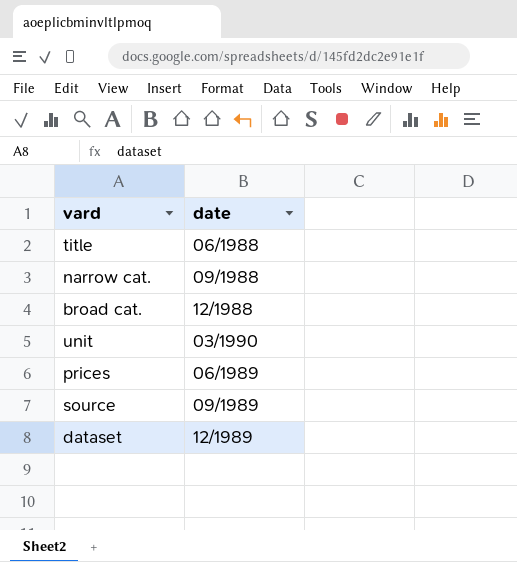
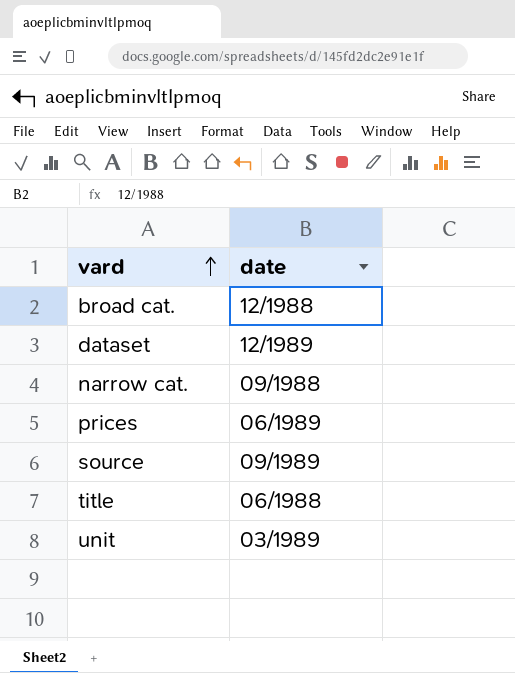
row order: none -> vard ascending
unit | date: 03/1990 -> 03/1989

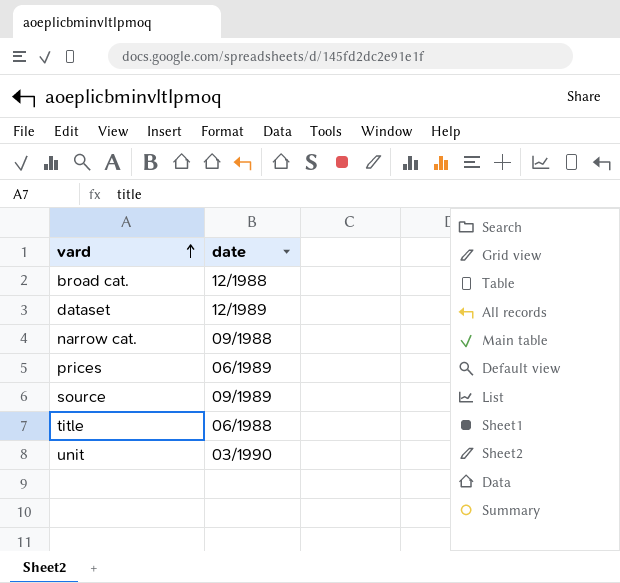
unit | date: 03/1989 -> 03/1990

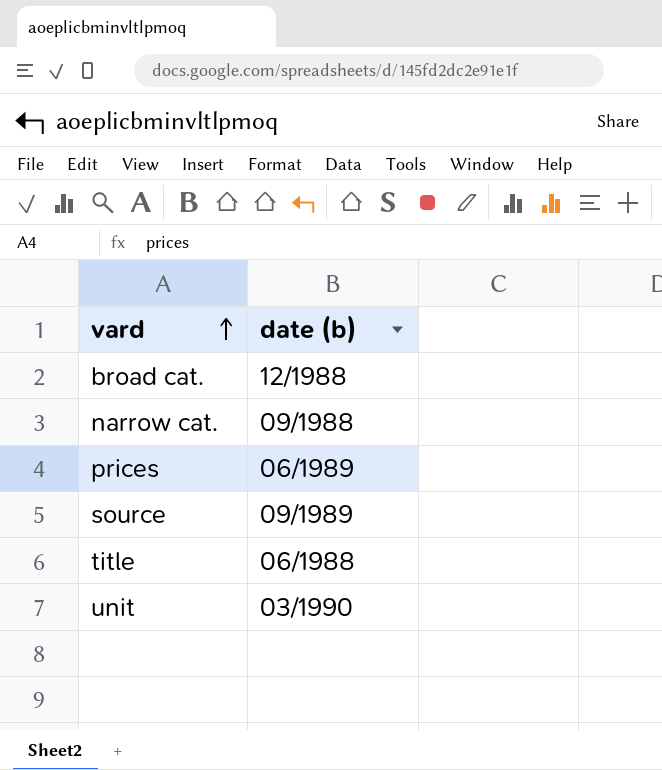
column name: date -> date (b)
row dataset: 12/1989 -> none

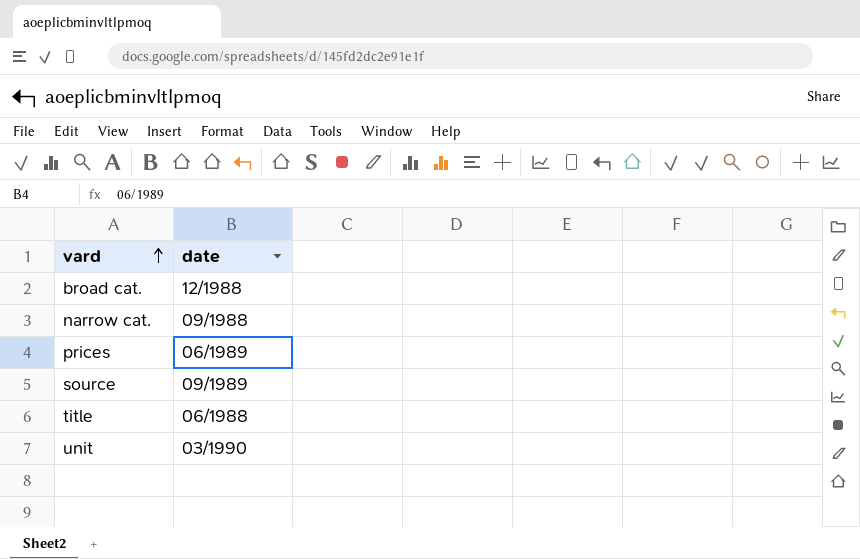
column name: date (b) -> date

